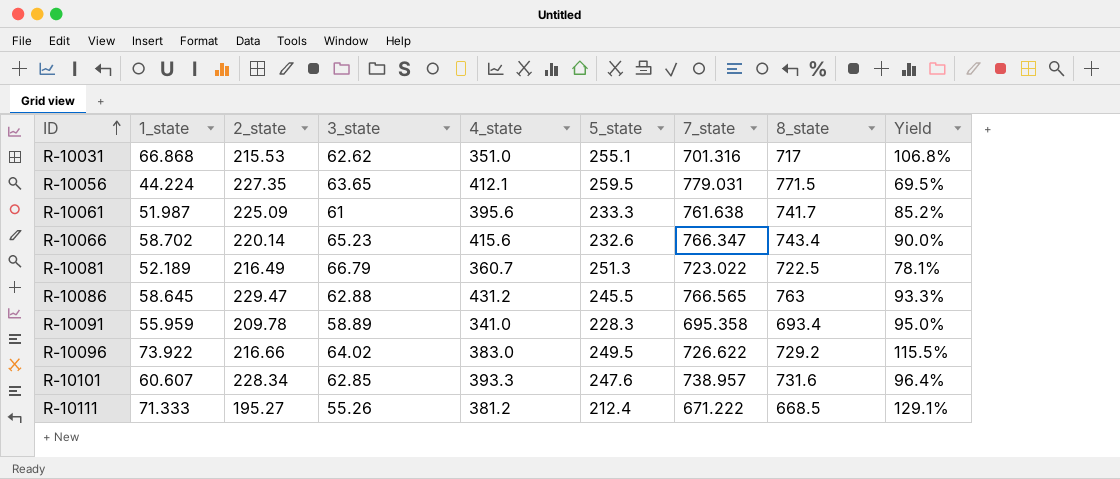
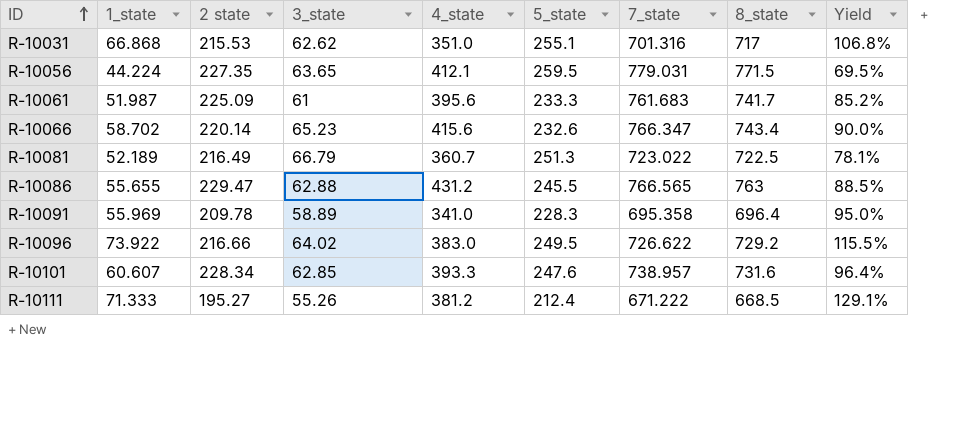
column name: 2_state -> 2 state
R-10061 | 7_state: 761.638 -> 761.683
R-10086 | 1_state: 58.645 -> 55.655
R-10086 | Yield: 93.3% -> 88.5%
R-10091 | 1_state: 55.959 -> 55.969
R-10091 | 8_state: 693.4 -> 696.4

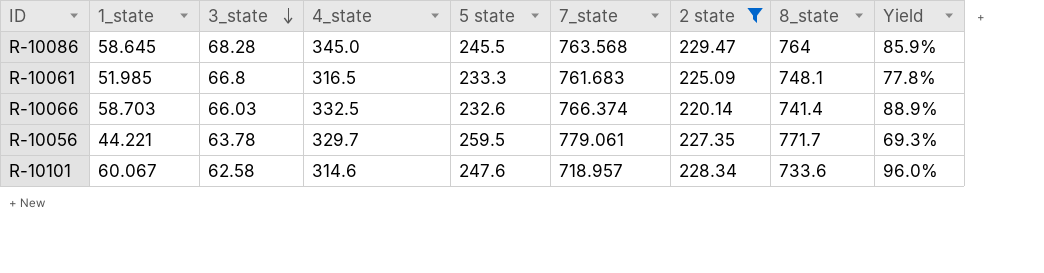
filter: none -> 2 state >= 220.14
row order: ID ascending -> 3_state descending
column name: 5_state -> 5 state
column 2 state | position: 3 -> 7
R-10086 | 1_state: 55.655 -> 58.645
R-10086 | 3_state: 62.88 -> 68.28
R-10086 | 4_state: 431.2 -> 345.0
R-10086 | 7_state: 766.565 -> 763.568
R-10086 | 8_state: 763 -> 764
R-10086 | Yield: 88.5% -> 85.9%
R-10061 | 1_state: 51.987 -> 51.985
R-10061 | 3_state: 61 -> 66.8
R-10061 | 4_state: 395.6 -> 316.5
R-10061 | 8_state: 741.7 -> 748.1
R-10061 | Yield: 85.2% -> 77.8%
R-10066 | 1_state: 58.702 -> 58.703
R-10066 | 3_state: 65.23 -> 66.03
R-10066 | 4_state: 415.6 -> 332.5
R-10066 | 7_state: 766.347 -> 766.374
R-10066 | 8_state: 743.4 -> 741.4
R-10066 | Yield: 90.0% -> 88.9%
R-10056 | 1_state: 44.224 -> 44.221
R-10056 | 3_state: 63.65 -> 63.78
R-10056 | 4_state: 412.1 -> 329.7
R-10056 | 7_state: 779.031 -> 779.061
R-10056 | 8_state: 771.5 -> 771.7
R-10056 | Yield: 69.5% -> 69.3%
R-10101 | 1_state: 60.607 -> 60.067
R-10101 | 3_state: 62.85 -> 62.58
R-10101 | 4_state: 393.3 -> 314.6
R-10101 | 7_state: 738.957 -> 718.957
R-10101 | 8_state: 731.6 -> 733.6
R-10101 | Yield: 96.4% -> 96.0%

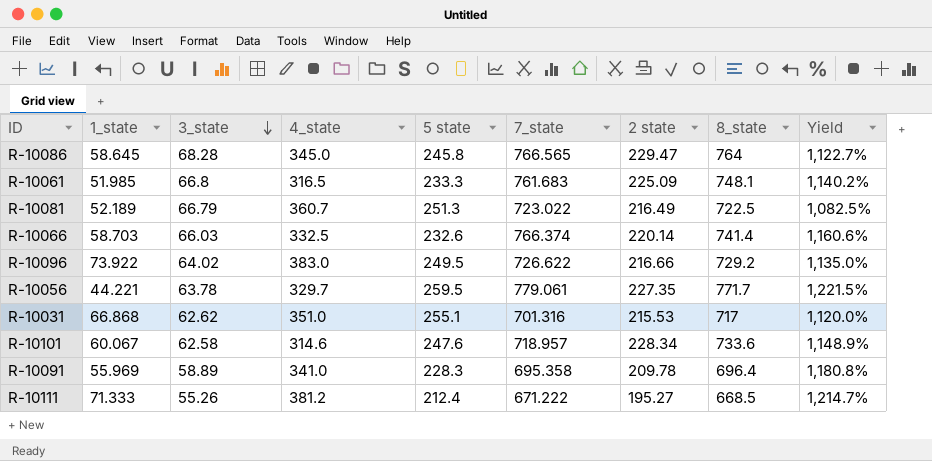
filter: 2 state >= 220.14 -> none
column Yield | formula: [1_state] / [3_state] -> [7_state] / [3_state]
R-10086 | 5 state: 245.5 -> 245.8
R-10086 | 7_state: 763.568 -> 766.565

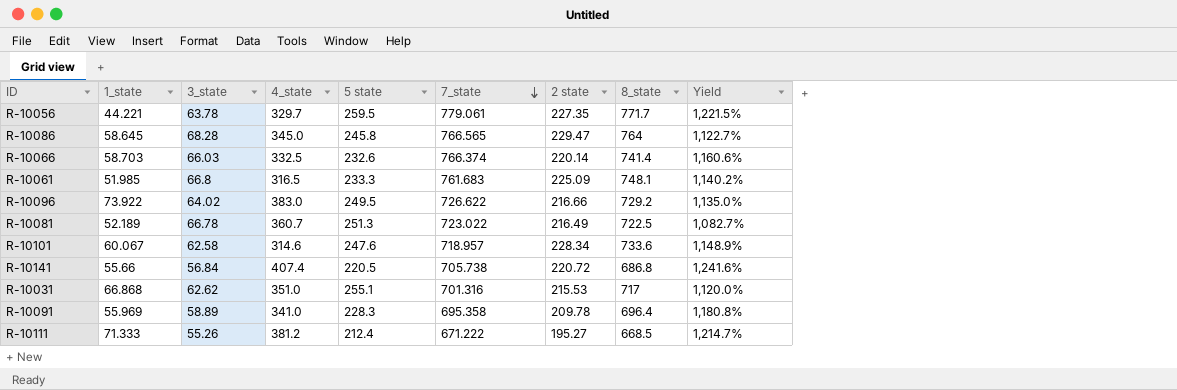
row order: 3_state descending -> 7_state descending
R-10081 | 3_state: 66.79 -> 66.78
R-10081 | Yield: 1,082.5% -> 1,082.7%
row R-10141: none -> 55.66 | 56.84 | 407.4 | 220.5 | 705.738 | 220.72 | 686.8 | 1,241.6%

